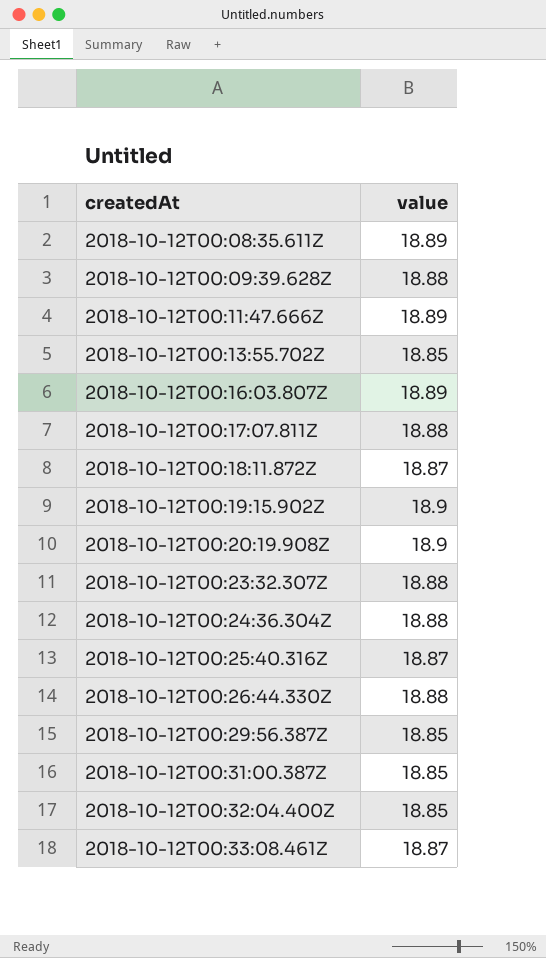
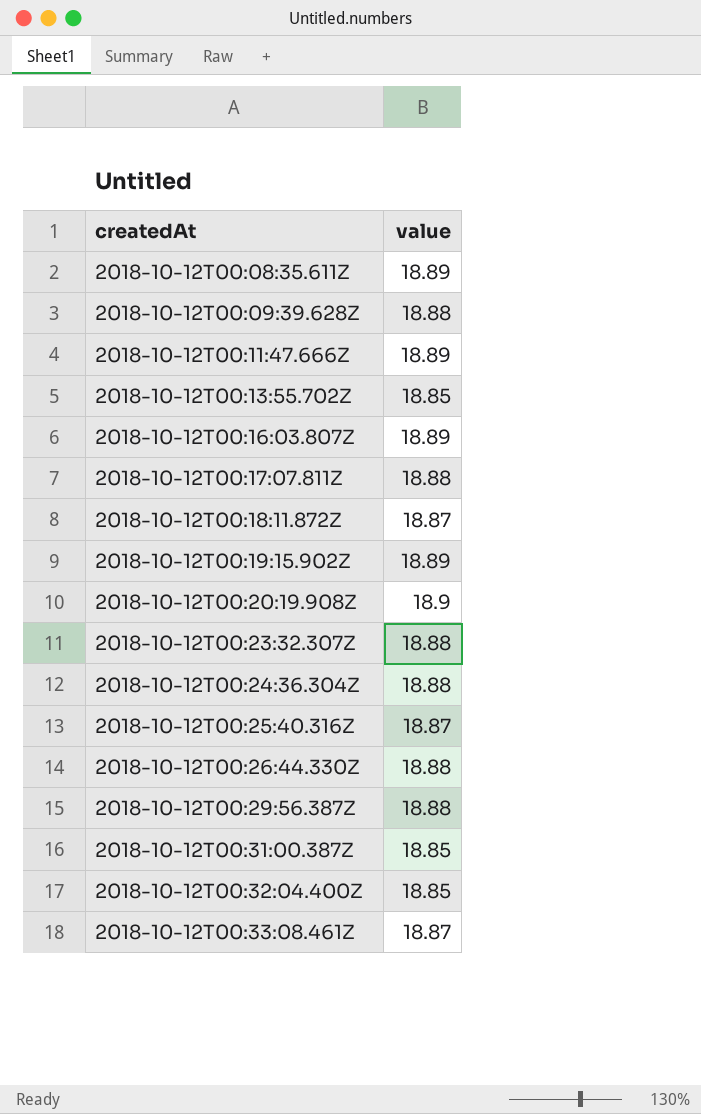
2018-10-12T00:19:15.902Z | value: 18.9 -> 18.89
2018-10-12T00:29:56.387Z | value: 18.85 -> 18.88

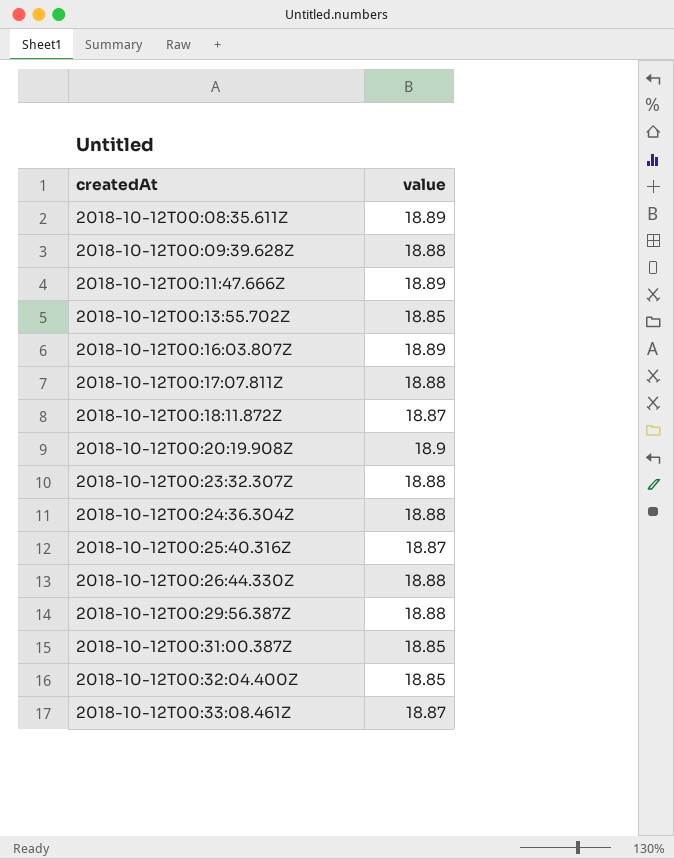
row 2018-10-12T00:19:15.902Z: 18.89 -> none

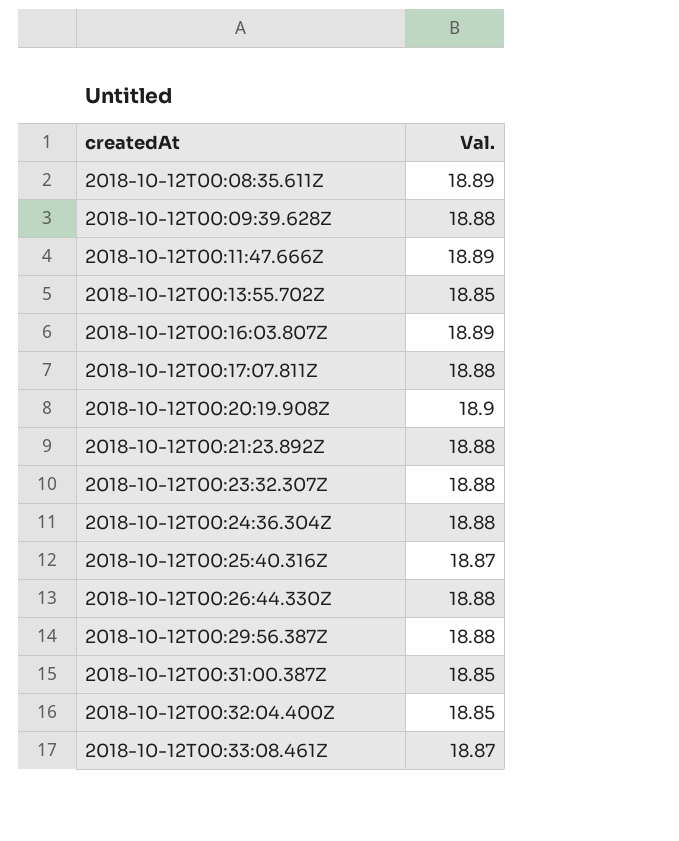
column name: value -> Val.
row 2018-10-12T00:18:11.872Z: 18.87 -> none
row 2018-10-12T00:21:23.892Z: none -> 18.88

